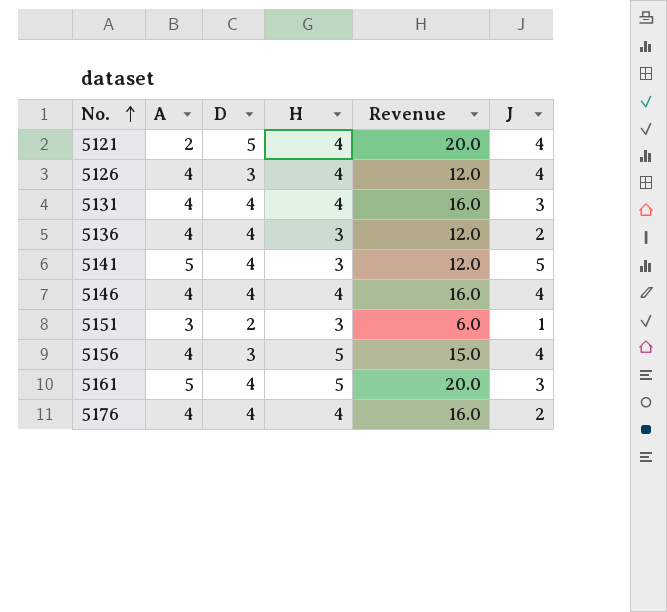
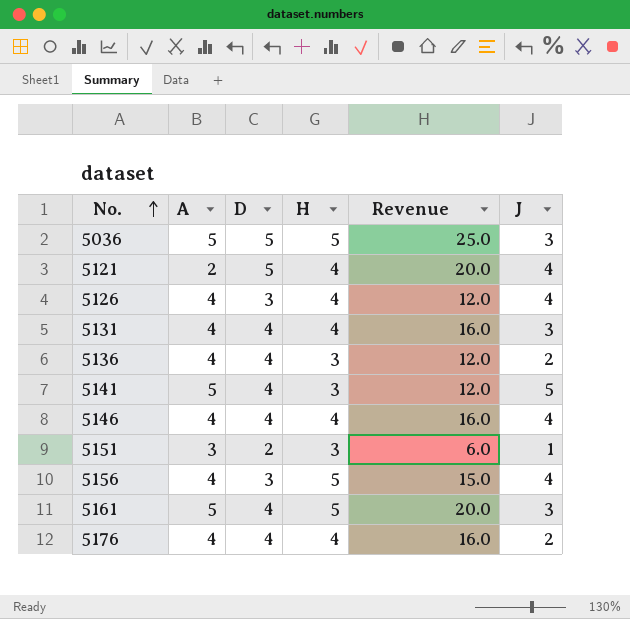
row 5036: none -> 5 | 5 | 5 | 25.0 | 3

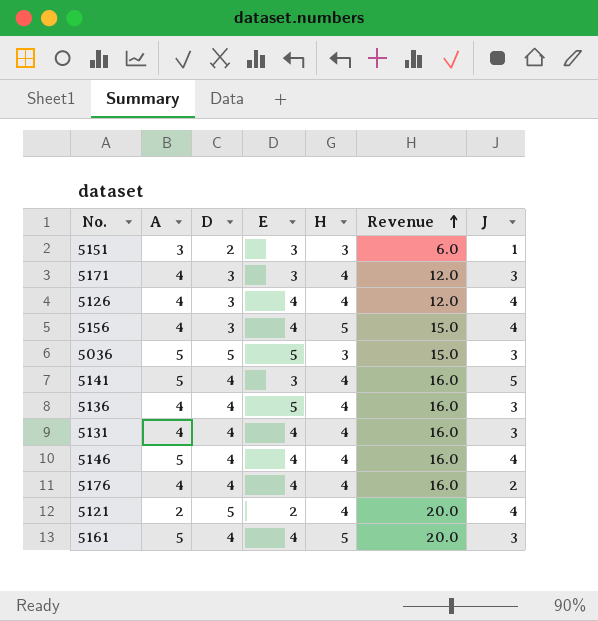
row order: No. ascending -> Revenue ascending
column E | position: none -> 4
row 5171: none -> 4 | 3 | 3 | 4 | 12.0 | 3
5036 | H: 5 -> 3
5036 | Revenue: 25.0 -> 15.0
5141 | H: 3 -> 4
5141 | Revenue: 12.0 -> 16.0
5136 | H: 3 -> 4
5136 | Revenue: 12.0 -> 16.0
5136 | J: 2 -> 3
5146 | A: 4 -> 5

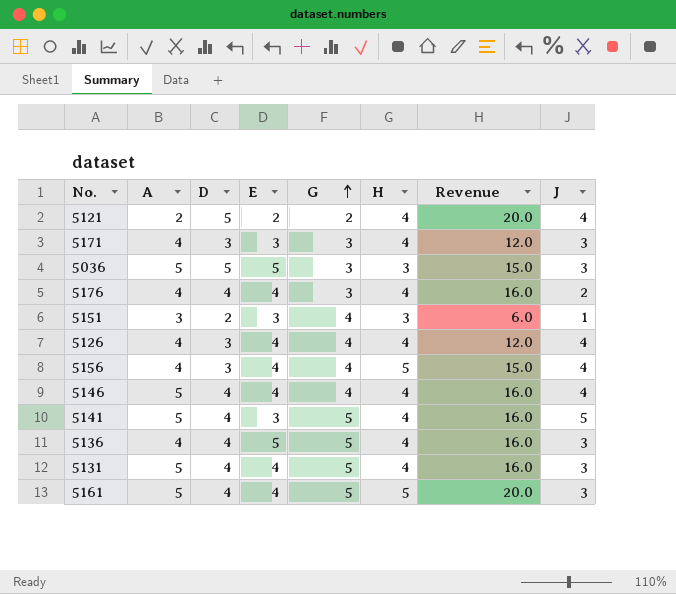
row order: Revenue ascending -> G ascending
column G | position: none -> 5
5131 | A: 4 -> 5

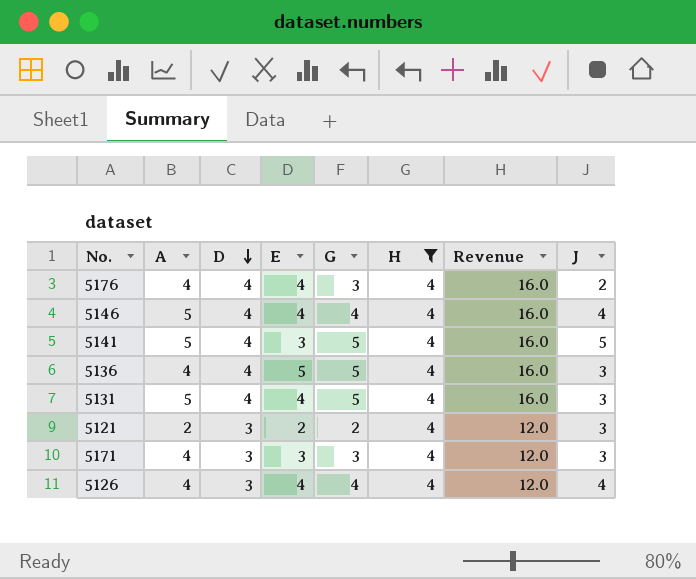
filter: none -> H = 4
row order: G ascending -> D descending
5121 | D: 5 -> 3
5121 | Revenue: 20.0 -> 12.0
5121 | J: 4 -> 3

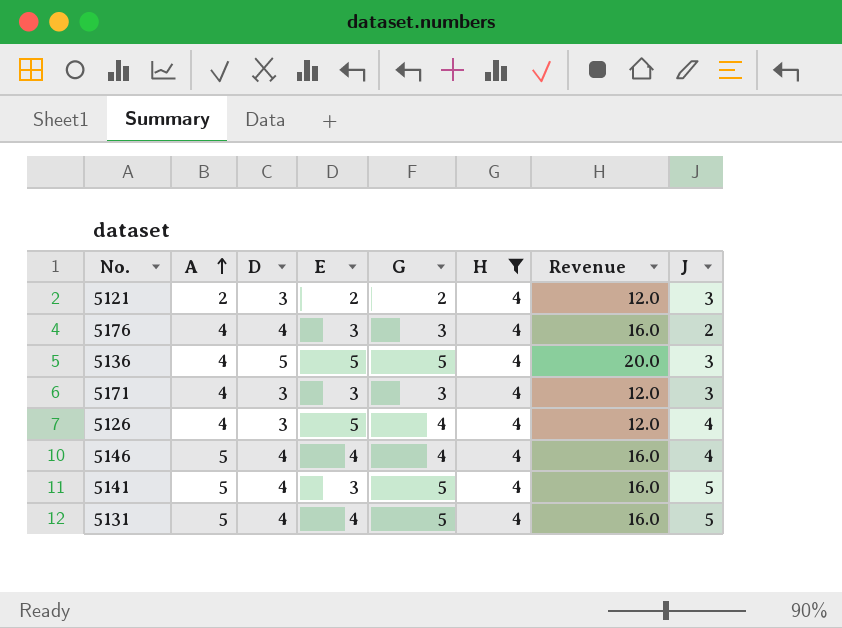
row order: D descending -> A ascending
5176 | E: 4 -> 3
5136 | D: 4 -> 5
5136 | Revenue: 16.0 -> 20.0
5126 | E: 4 -> 5
5131 | J: 3 -> 5

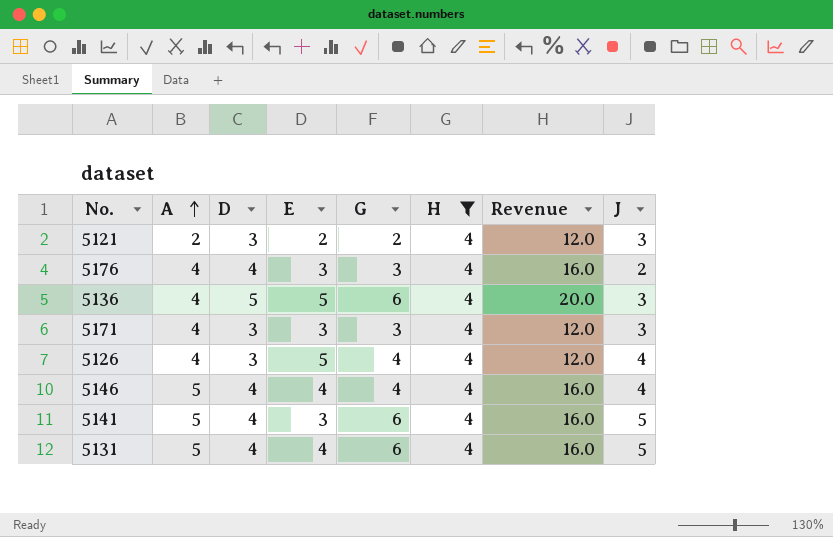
5136 | G: 5 -> 6
5141 | G: 5 -> 6
5131 | G: 5 -> 6

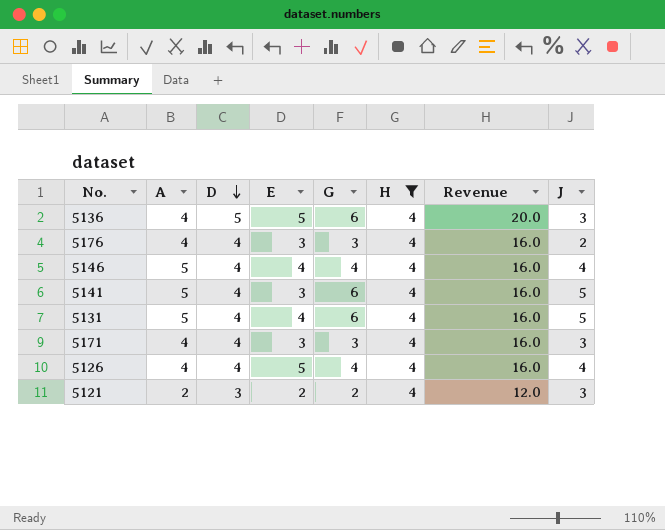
row order: A ascending -> D descending
5171 | D: 3 -> 4
5171 | Revenue: 12.0 -> 16.0
5126 | D: 3 -> 4
5126 | Revenue: 12.0 -> 16.0

